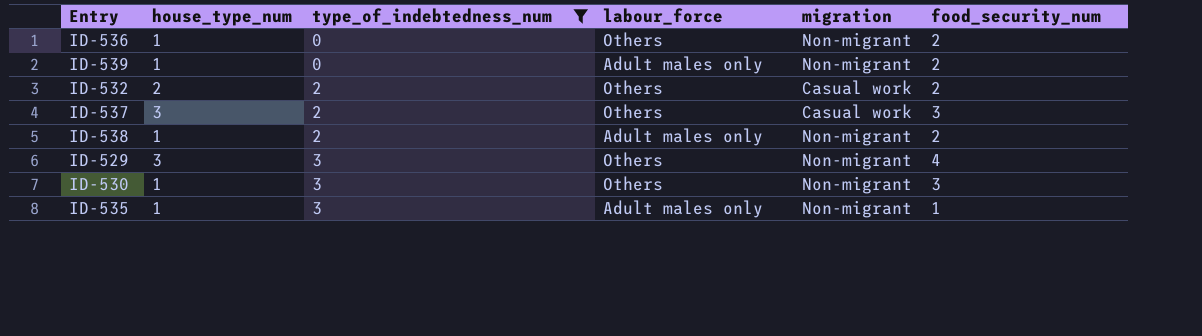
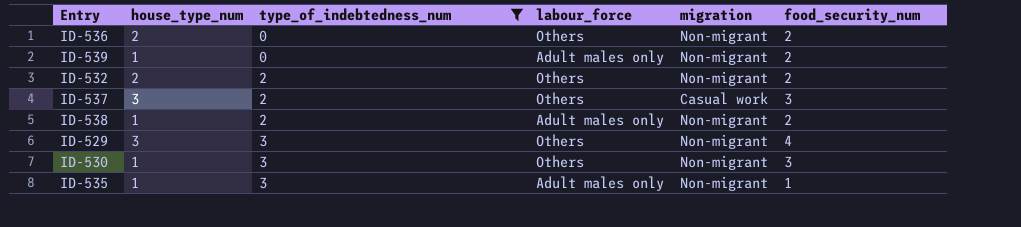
ID-536 | house_type_num: 1 -> 2
ID-532 | migration: Casual work -> Non-migrant

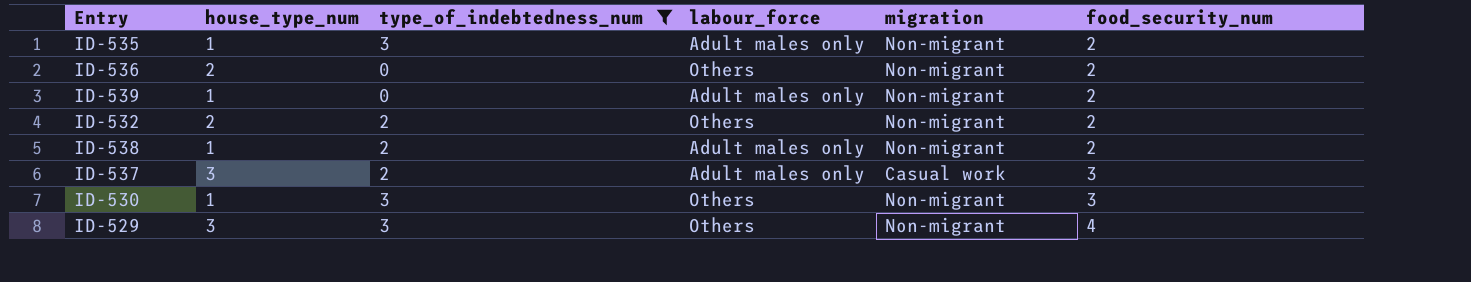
row order: type_of_indebtedness_num ascending -> food_security_num ascending
ID-535 | food_security_num: 1 -> 2
ID-537 | labour_force: Others -> Adult males only

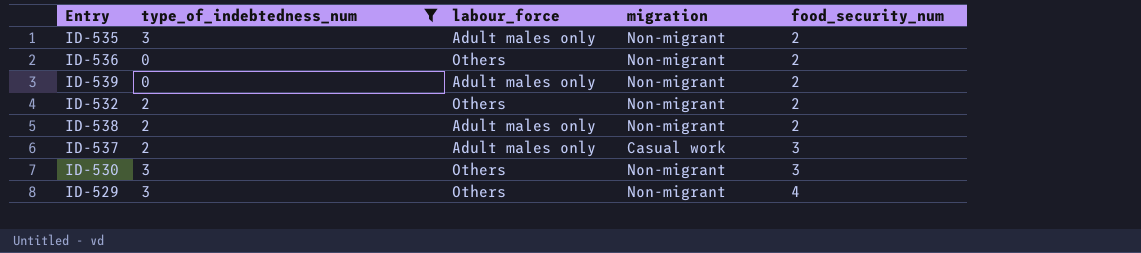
column house_type_num | position: 2 -> none

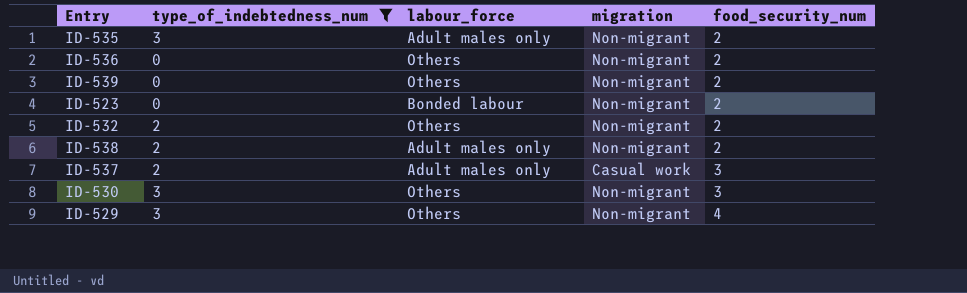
ID-539 | labour_force: Adult males only -> Others
row ID-523: none -> 0 | Bonded labour | Non-migrant | 2

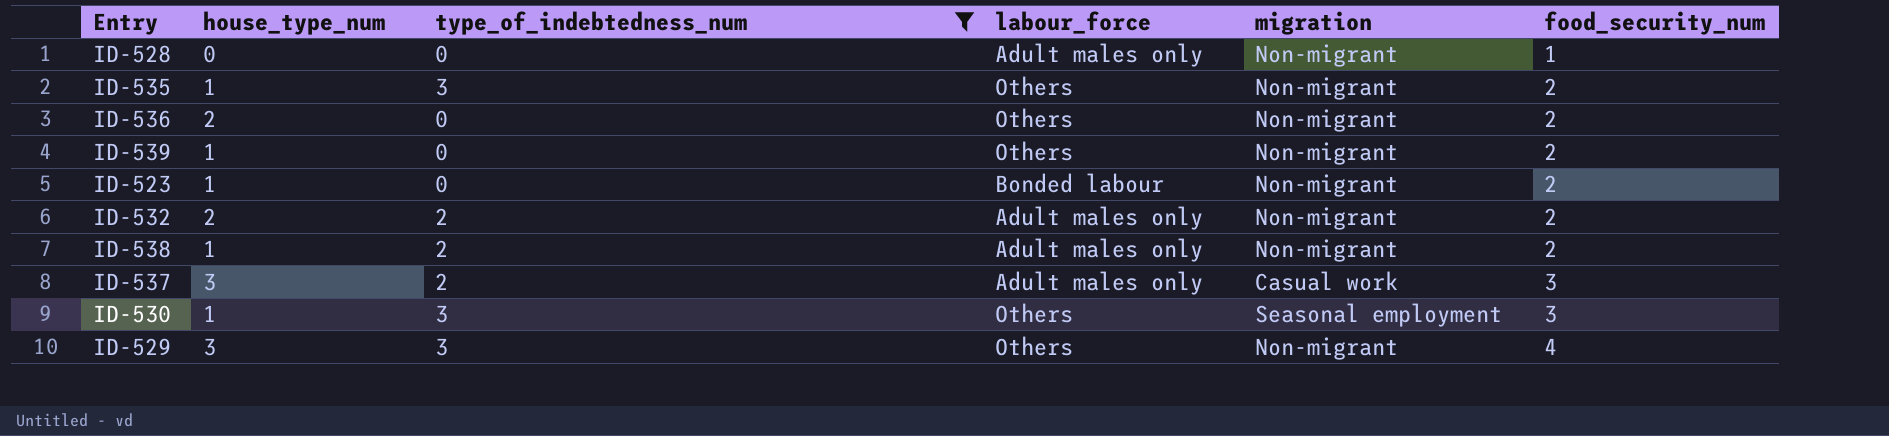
column house_type_num | position: none -> 2
row ID-528: none -> 0 | 0 | Adult males only | Non-migrant | 1
ID-535 | labour_force: Adult males only -> Others
ID-532 | labour_force: Others -> Adult males only
ID-530 | migration: Non-migrant -> Seasonal employment

